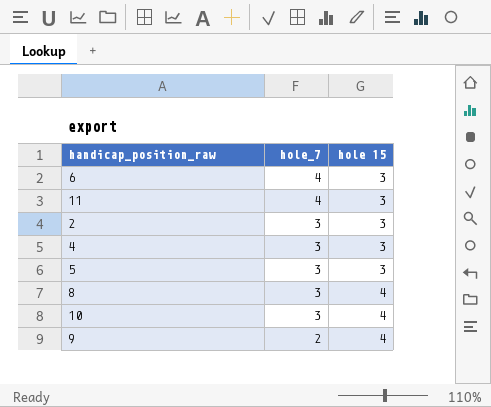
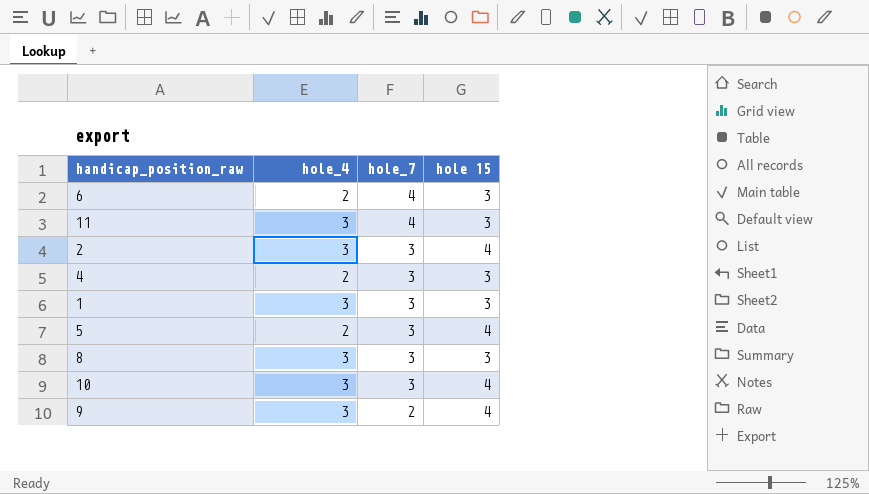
column hole_4 | position: none -> 2
2 | hole 15: 3 -> 4
row 1: none -> 3 | 3 | 3
5 | hole 15: 3 -> 4
8 | hole 15: 4 -> 3

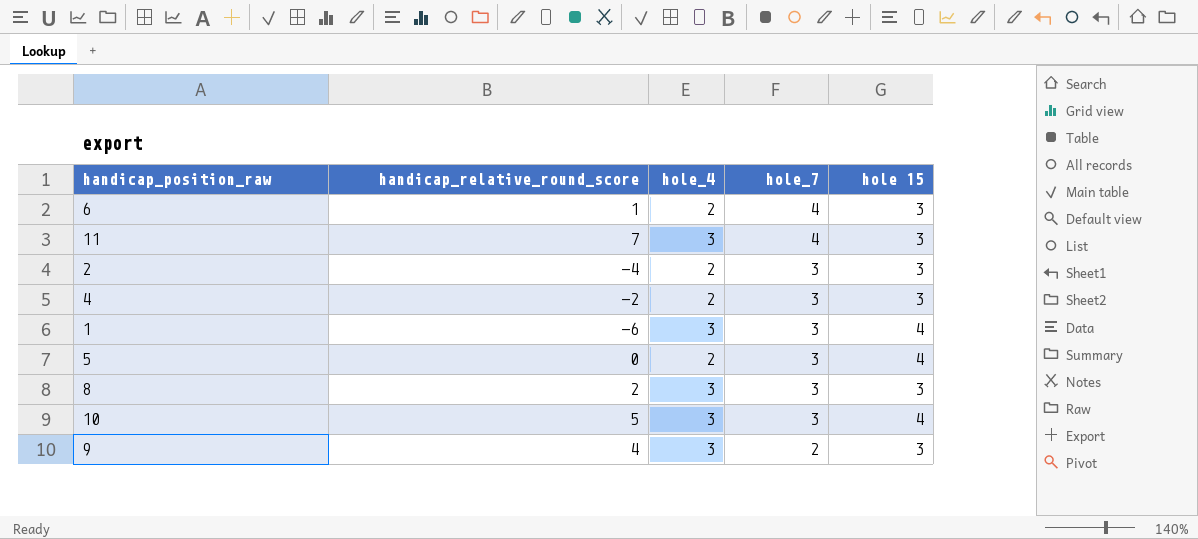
column handicap_relative_round_score | position: none -> 2
2 | hole_4: 3 -> 2
2 | hole 15: 4 -> 3
1 | hole 15: 3 -> 4
9 | hole 15: 4 -> 3

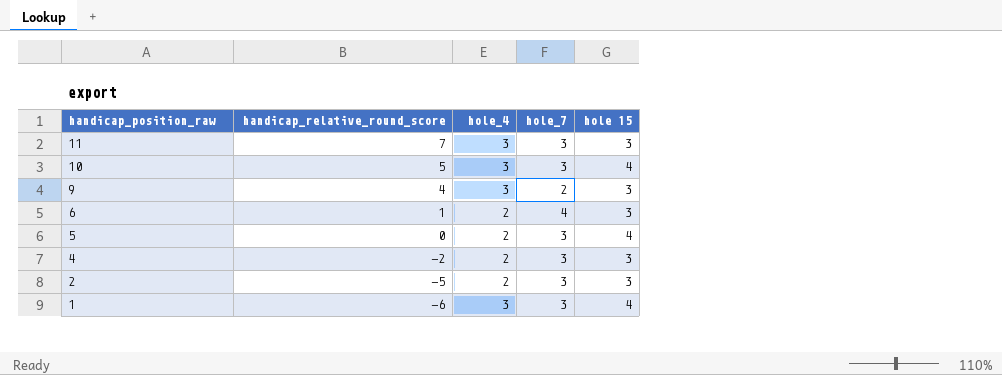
row order: hole_7 descending -> handicap_position_raw descending
row 8: 2 | 3 | 3 | 3 -> none
11 | hole_7: 4 -> 3
2 | handicap_relative_round_score: -4 -> -5

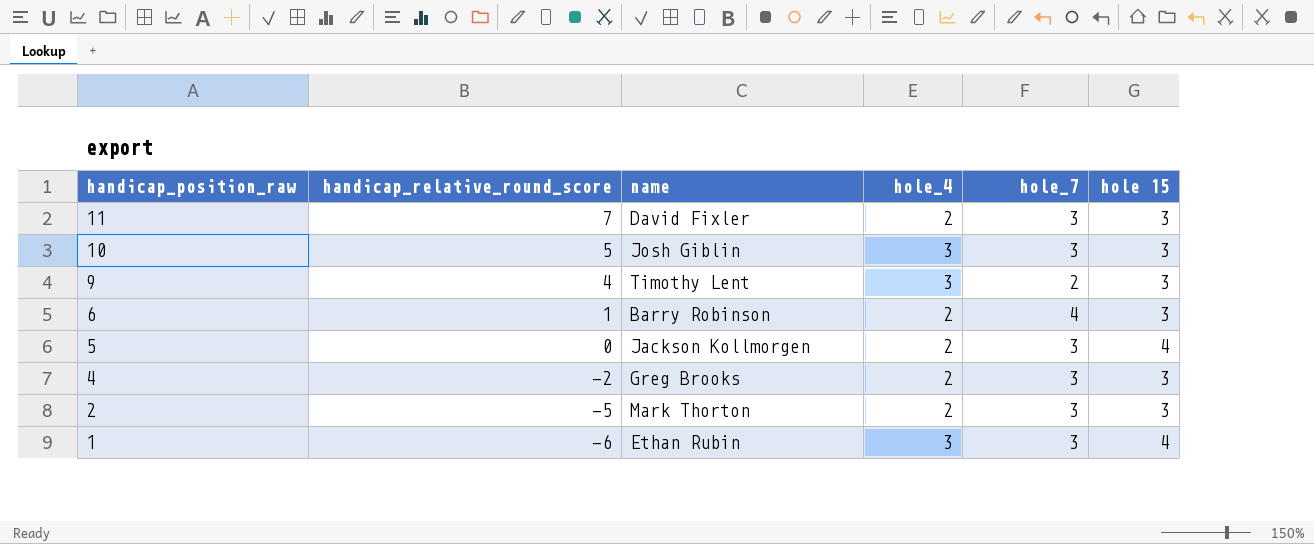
column name | position: none -> 3
11 | hole_4: 3 -> 2
10 | hole 15: 4 -> 3

